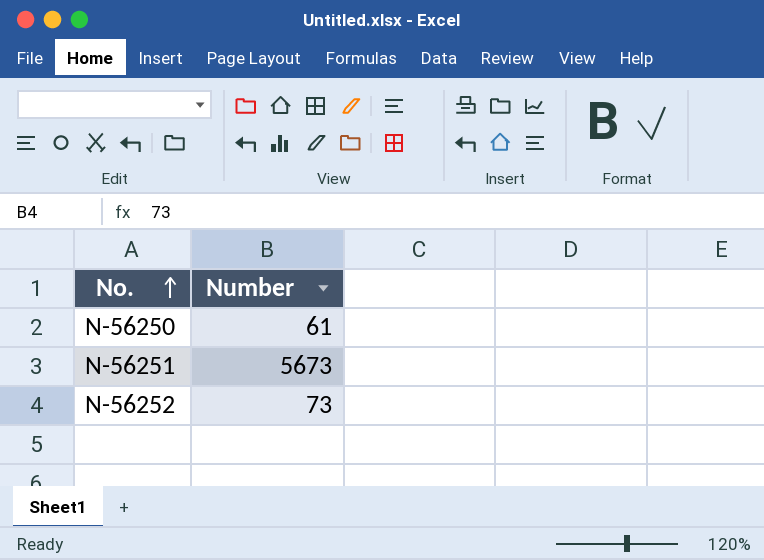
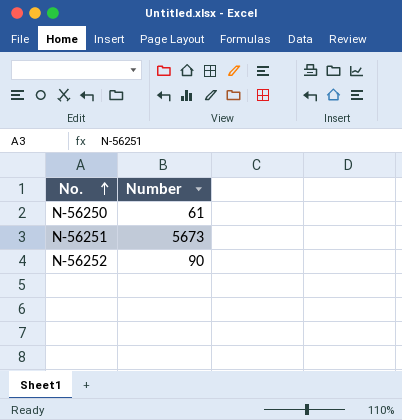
N-56252 | Number: 73 -> 90

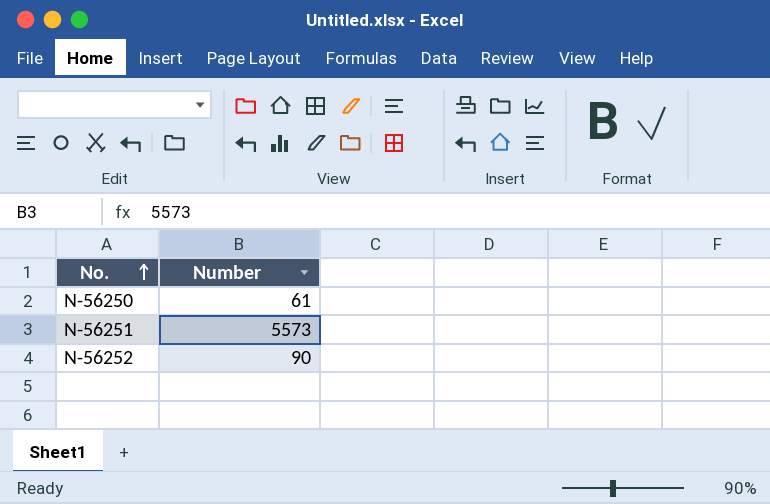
N-56251 | Number: 5673 -> 5573

